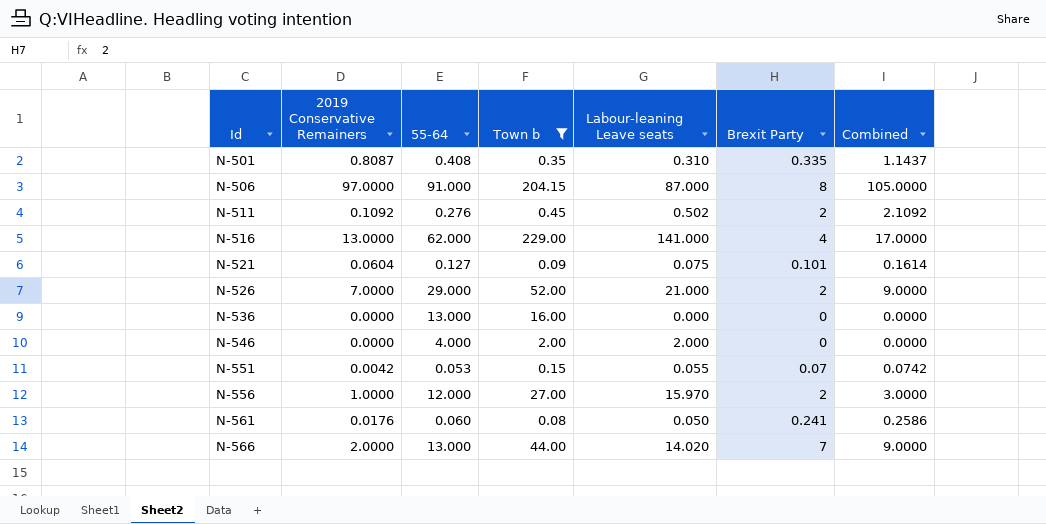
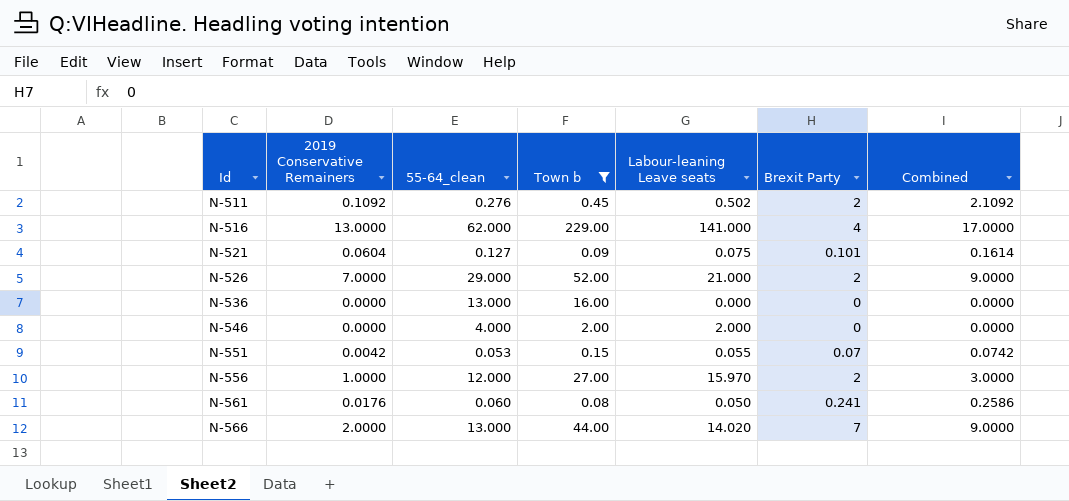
column name: 55-64 -> 55-64_clean
row N-501: 0.8087 | 0.408 | 0.35 | 0.310 | 0.335 | 1.1437 -> none
row N-506: 97.0000 | 91.000 | 204.15 | 87.000 | 8 | 105.0000 -> none

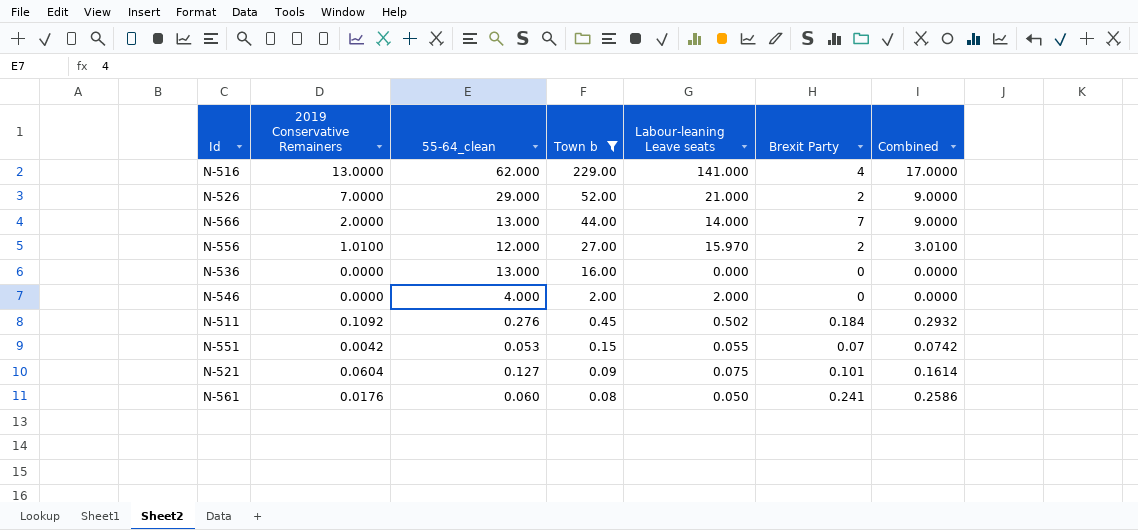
row order: Id ascending -> Town b descending
N-566 | Labour-leaning Leave seats: 14.020 -> 14.000
N-556 | 2019 Conservative Remainers: 1.0000 -> 1.0100
N-556 | Combined: 3.0000 -> 3.0100
N-511 | Brexit Party: 2 -> 0.184
N-511 | Combined: 2.1092 -> 0.2932

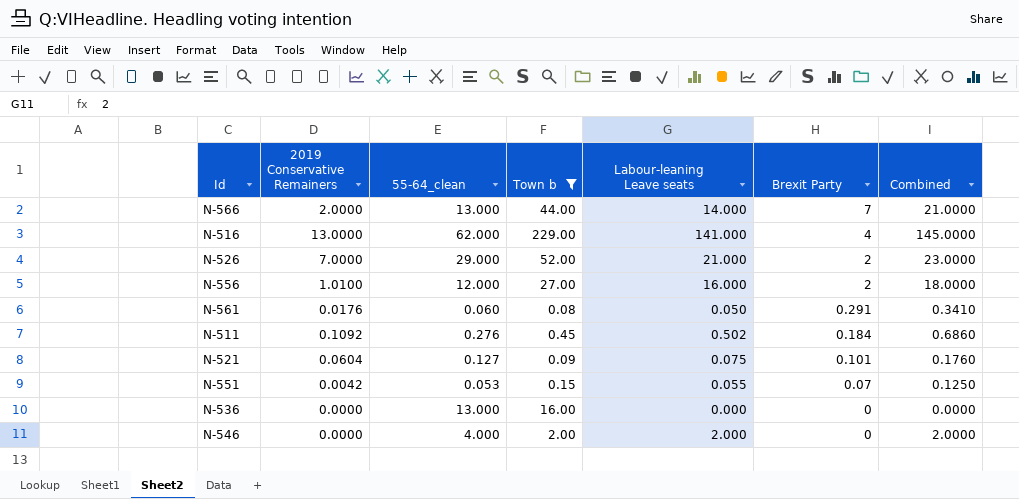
row order: Town b descending -> Brexit Party descending
column Combined | formula: [2019 Conservative Remainers] + [Brexit Party] -> [Labour-leaning Leave seats] + [Brexit Party]
N-556 | Labour-leaning Leave seats: 15.970 -> 16.000
N-561 | Brexit Party: 0.241 -> 0.291

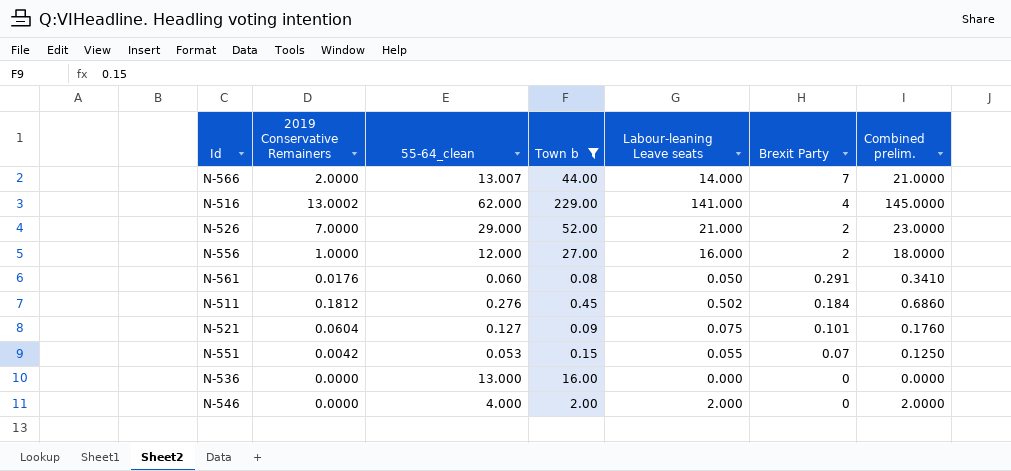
column name: Combined -> Combined prelim.
N-566 | 55-64_clean: 13.000 -> 13.007
N-516 | 2019 Conservative Remainers: 13.0000 -> 13.0002
N-556 | 2019 Conservative Remainers: 1.0100 -> 1.0000
N-511 | 2019 Conservative Remainers: 0.1092 -> 0.1812

